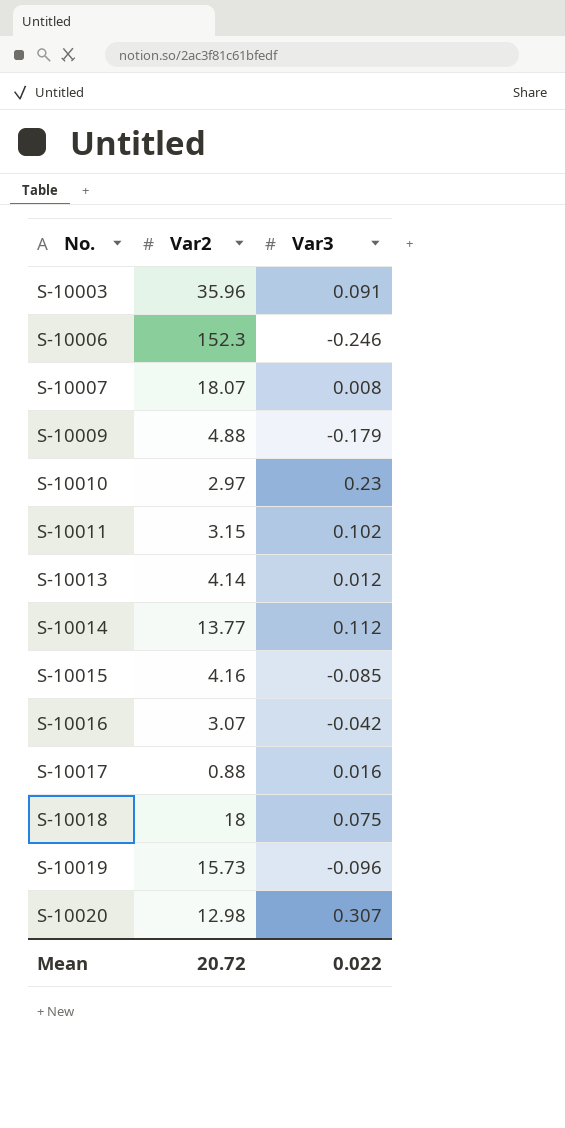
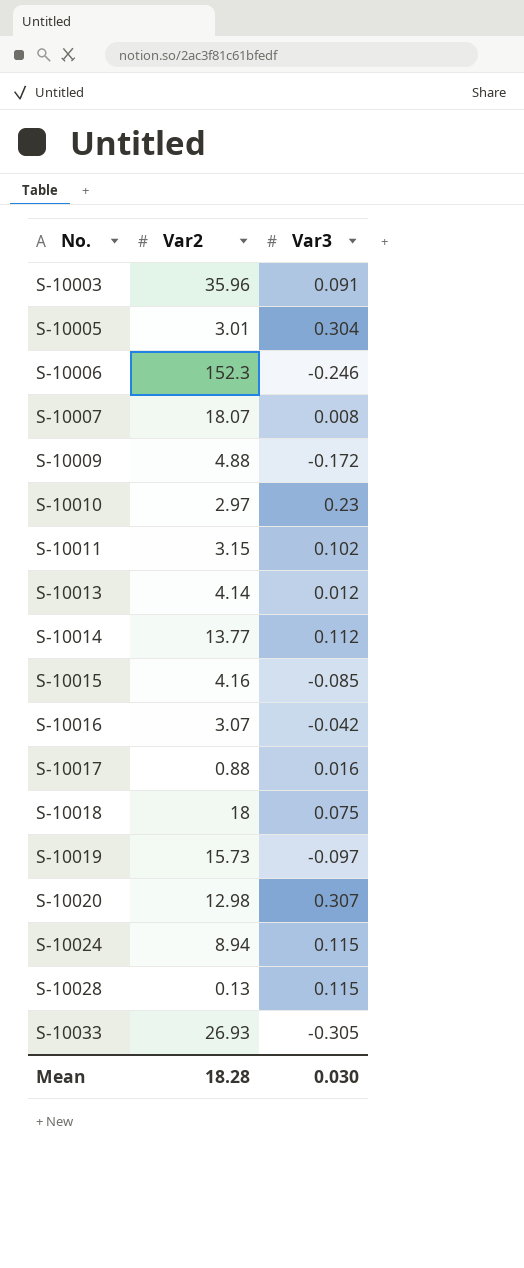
row S-10005: none -> 3.01 | 0.304
S-10009 | Var3: -0.179 -> -0.172
S-10019 | Var3: -0.096 -> -0.097
row S-10024: none -> 8.94 | 0.115
row S-10028: none -> 0.13 | 0.115
row S-10033: none -> 26.93 | -0.305
Mean | Var2: 20.72 -> 18.28
Mean | Var3: 0.022 -> 0.030

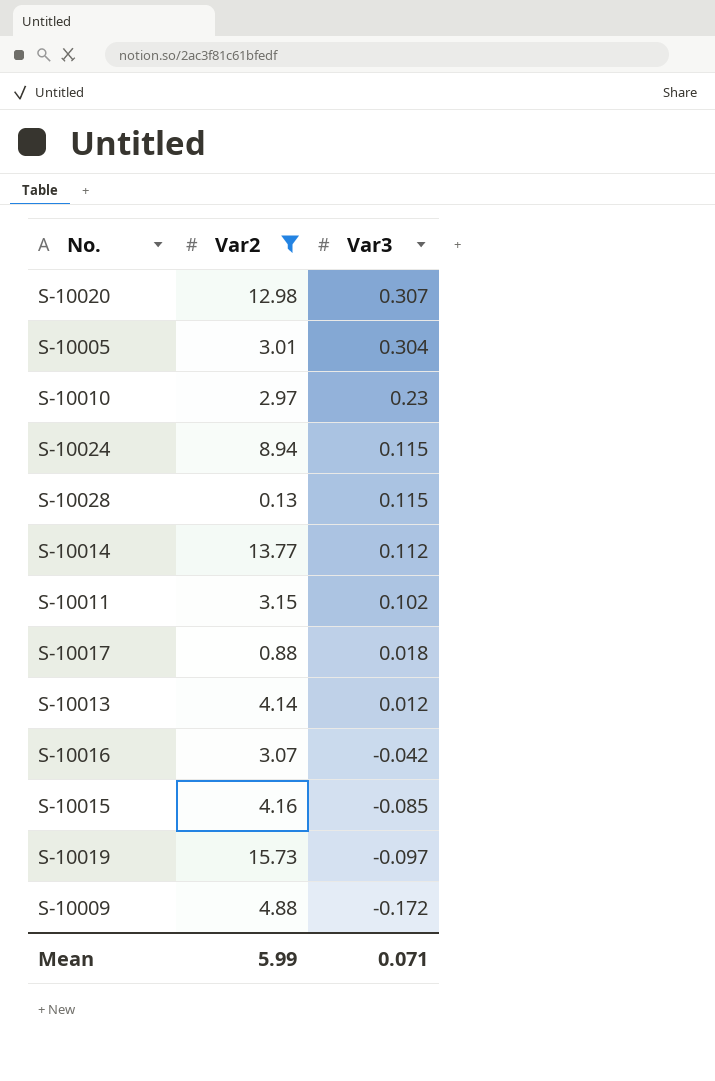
filter: none -> Var2 <= 15.73
row order: No. ascending -> Var3 descending
S-10017 | Var3: 0.016 -> 0.018
Mean | Var2: 18.28 -> 5.99
Mean | Var3: 0.030 -> 0.071

